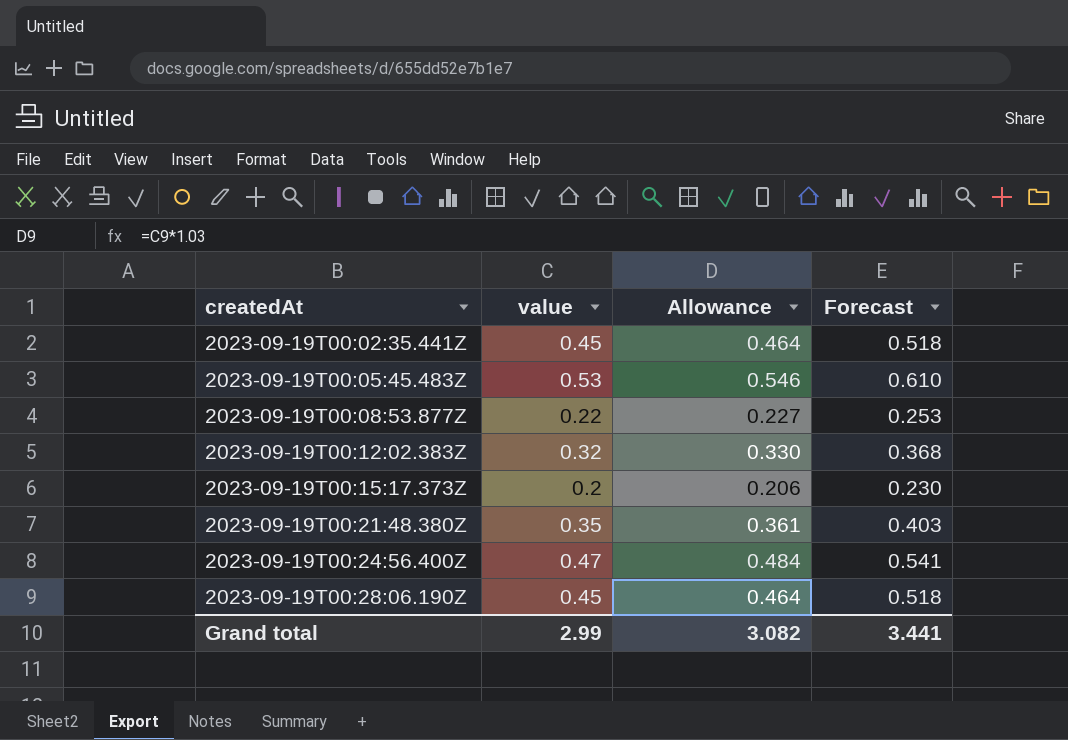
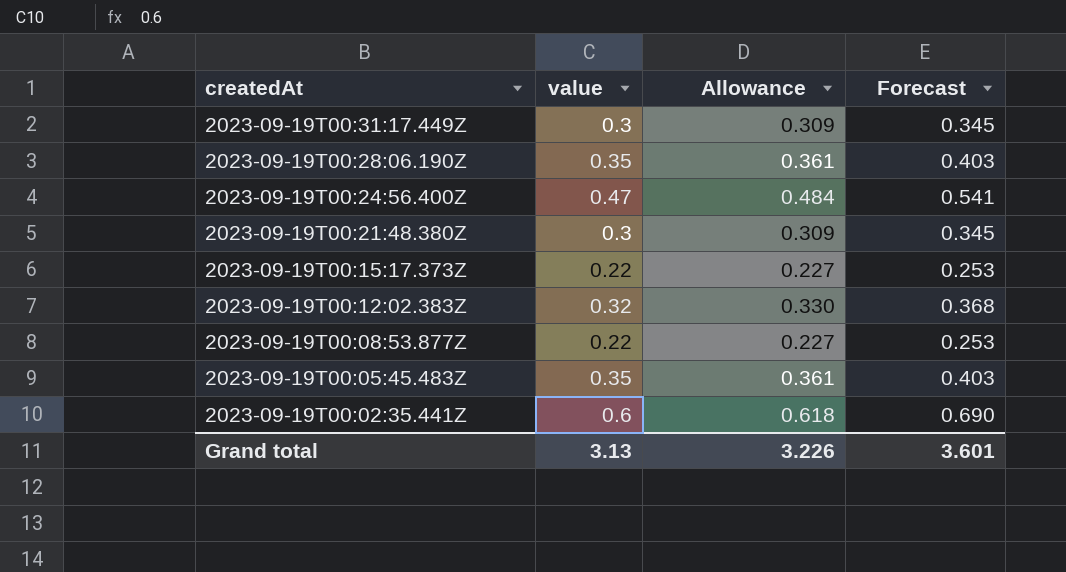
row order: createdAt ascending -> createdAt descending
row 2023-09-19T00:31:17.449Z: none -> 0.3 | 0.309 | 0.345
2023-09-19T00:28:06.190Z | value: 0.45 -> 0.35
2023-09-19T00:28:06.190Z | Allowance: 0.464 -> 0.361
2023-09-19T00:28:06.190Z | Forecast: 0.518 -> 0.403
2023-09-19T00:21:48.380Z | value: 0.35 -> 0.3
2023-09-19T00:21:48.380Z | Allowance: 0.361 -> 0.309
2023-09-19T00:21:48.380Z | Forecast: 0.403 -> 0.345
2023-09-19T00:15:17.373Z | value: 0.2 -> 0.22
2023-09-19T00:15:17.373Z | Allowance: 0.206 -> 0.227
2023-09-19T00:15:17.373Z | Forecast: 0.230 -> 0.253
2023-09-19T00:05:45.483Z | value: 0.53 -> 0.35
2023-09-19T00:05:45.483Z | Allowance: 0.546 -> 0.361
2023-09-19T00:05:45.483Z | Forecast: 0.610 -> 0.403
2023-09-19T00:02:35.441Z | value: 0.45 -> 0.6
2023-09-19T00:02:35.441Z | Allowance: 0.464 -> 0.618
2023-09-19T00:02:35.441Z | Forecast: 0.518 -> 0.690
Grand total | value: 2.99 -> 3.13
Grand total | Allowance: 3.082 -> 3.226
Grand total | Forecast: 3.441 -> 3.601

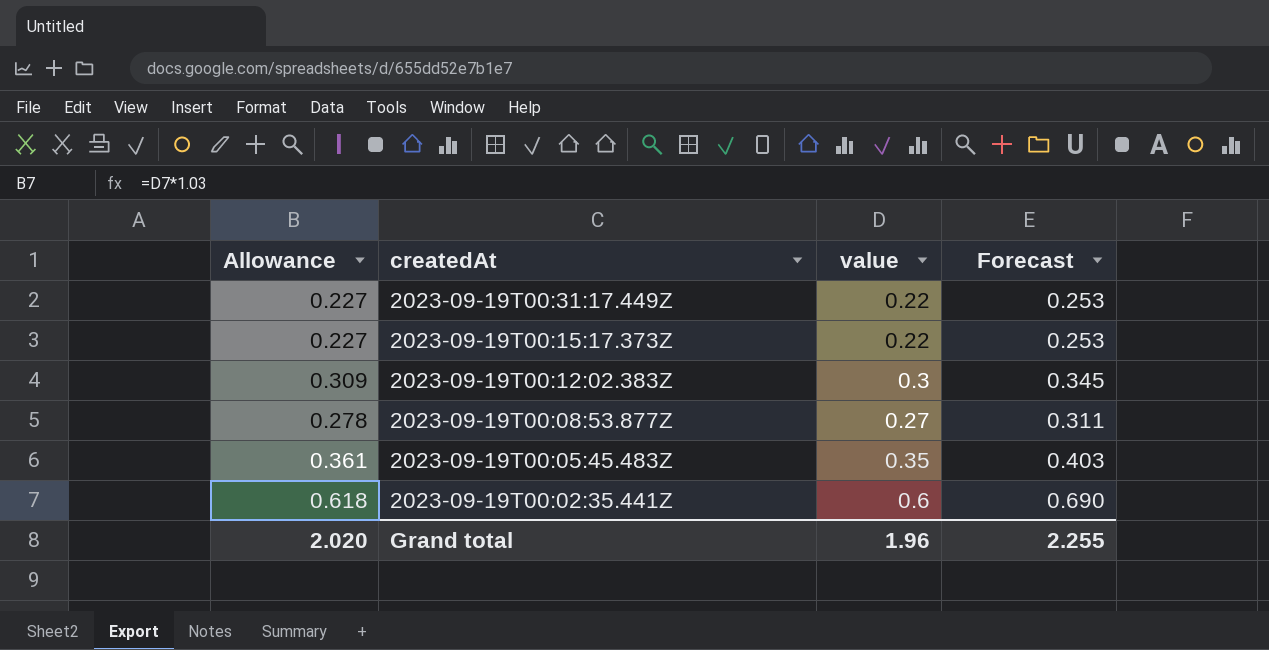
column Allowance | position: 3 -> 1
row 2023-09-19T00:28:06.190Z: 0.35 | 0.361 | 0.403 -> none
row 2023-09-19T00:24:56.400Z: 0.47 | 0.484 | 0.541 -> none
row 2023-09-19T00:21:48.380Z: 0.3 | 0.309 | 0.345 -> none
2023-09-19T00:31:17.449Z | Allowance: 0.309 -> 0.227
2023-09-19T00:31:17.449Z | value: 0.3 -> 0.22
2023-09-19T00:31:17.449Z | Forecast: 0.345 -> 0.253
2023-09-19T00:12:02.383Z | Allowance: 0.330 -> 0.309
2023-09-19T00:12:02.383Z | value: 0.32 -> 0.3
2023-09-19T00:12:02.383Z | Forecast: 0.368 -> 0.345
2023-09-19T00:08:53.877Z | Allowance: 0.227 -> 0.278
2023-09-19T00:08:53.877Z | value: 0.22 -> 0.27
2023-09-19T00:08:53.877Z | Forecast: 0.253 -> 0.311
Grand total | Allowance: 3.226 -> 2.020
Grand total | value: 3.13 -> 1.96
Grand total | Forecast: 3.601 -> 2.255

